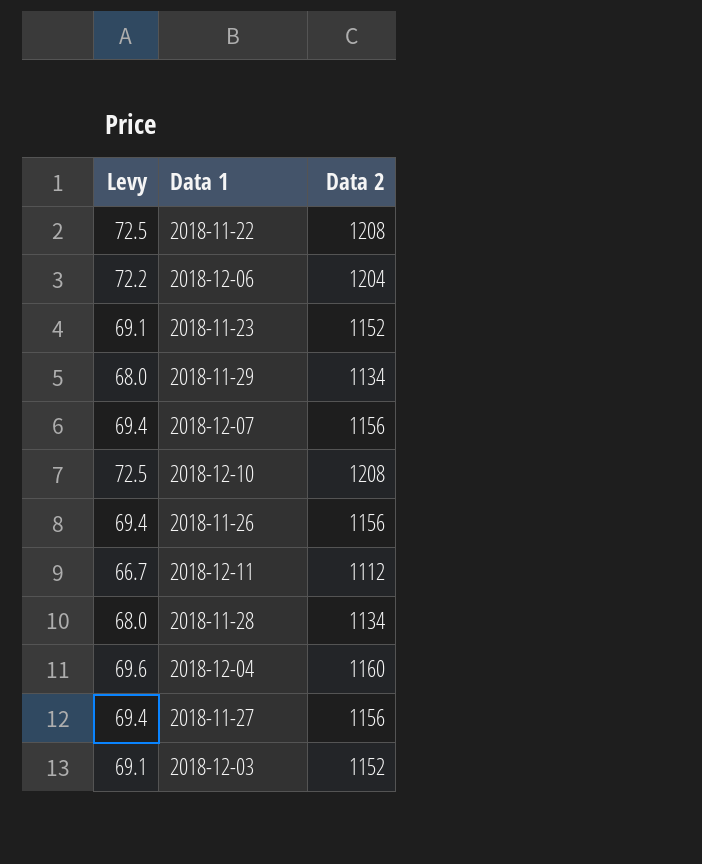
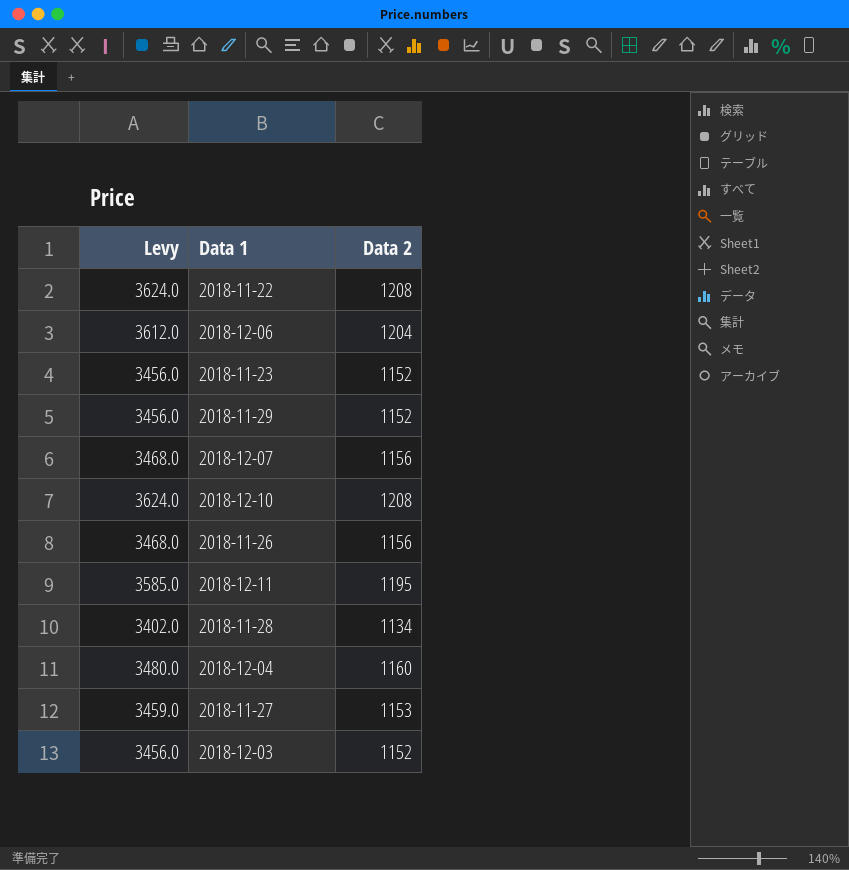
column Levy | formula: [Data 2] * 0.06 -> [Data 2] * 3
2018-11-29 | Data 2: 1134 -> 1152
2018-12-11 | Data 2: 1112 -> 1195
2018-11-27 | Data 2: 1156 -> 1153

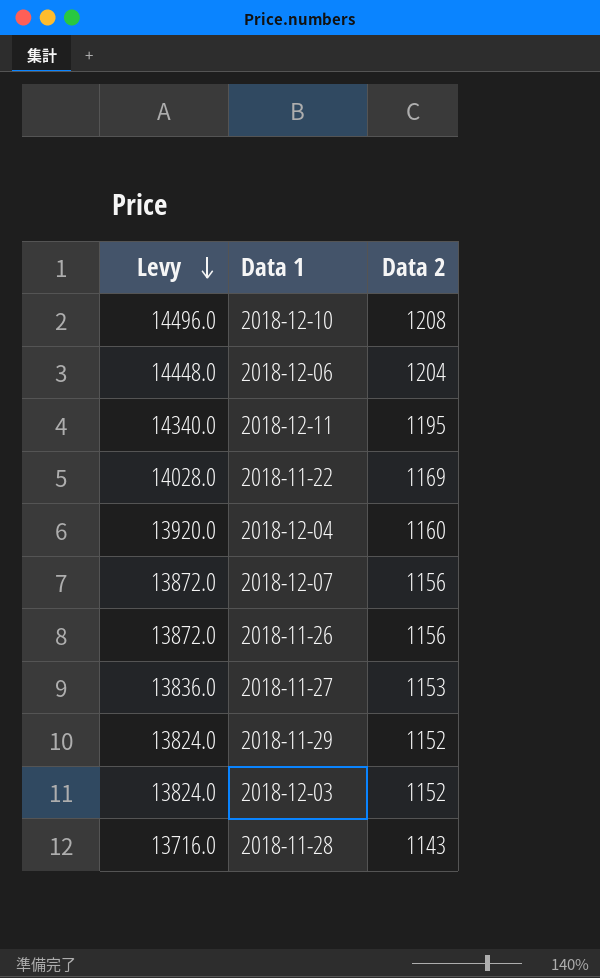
row order: none -> Levy descending
column Levy | formula: [Data 2] * 3 -> [Data 2] * 12
row 2018-11-23: 3456.0 | 1152 -> none
2018-11-22 | Data 2: 1208 -> 1169
2018-11-28 | Data 2: 1134 -> 1143

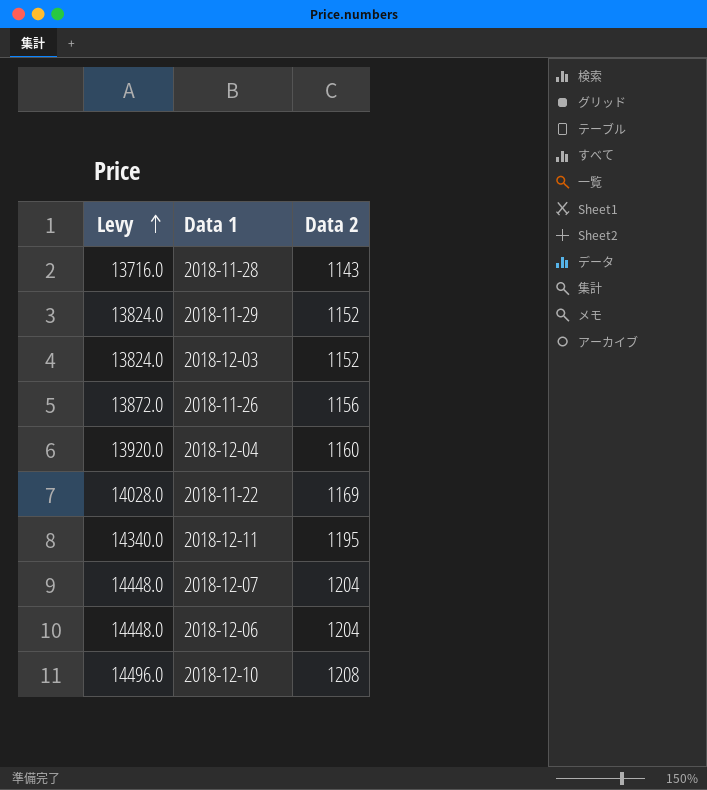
row order: Levy descending -> Levy ascending
row 2018-11-27: 13836.0 | 1153 -> none
2018-12-07 | Levy: 13872.0 -> 14448.0
2018-12-07 | Data 2: 1156 -> 1204

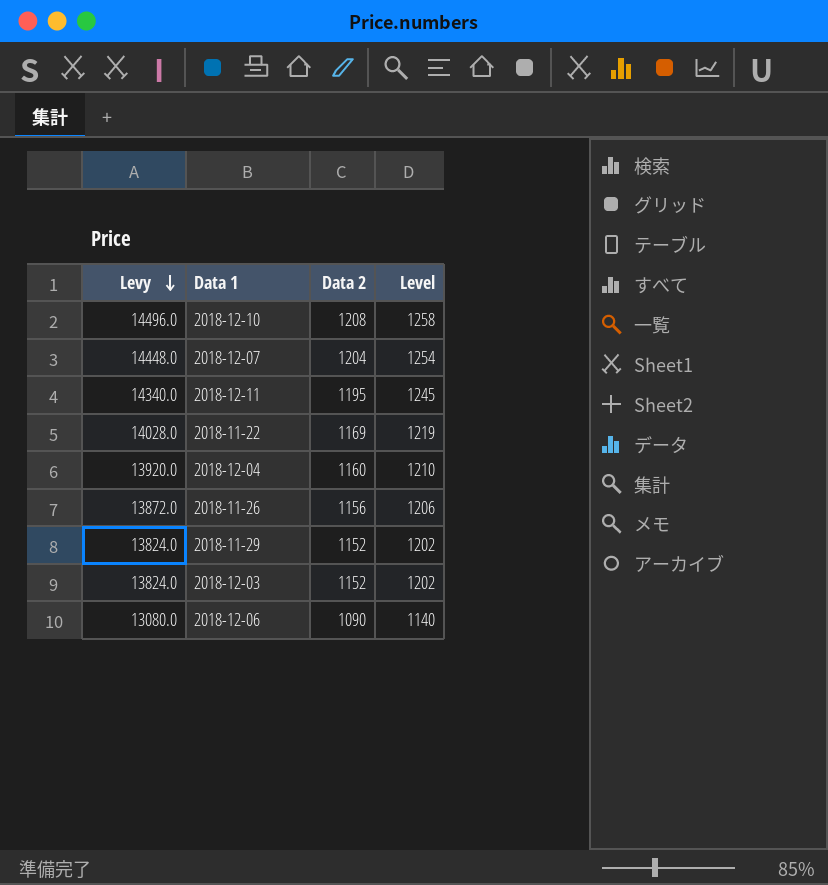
row order: Levy ascending -> Levy descending
column Level | formula: none -> [Data 2] + 50
row 2018-11-28: 13716.0 | 1143 -> none
2018-12-06 | Levy: 14448.0 -> 13080.0
2018-12-06 | Data 2: 1204 -> 1090

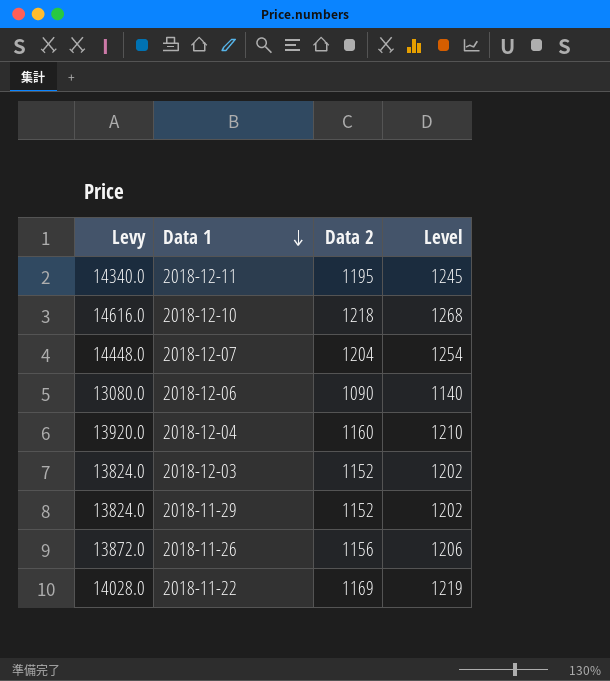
row order: Levy descending -> Data 1 descending
2018-12-10 | Levy: 14496.0 -> 14616.0
2018-12-10 | Data 2: 1208 -> 1218
2018-12-10 | Level: 1258 -> 1268

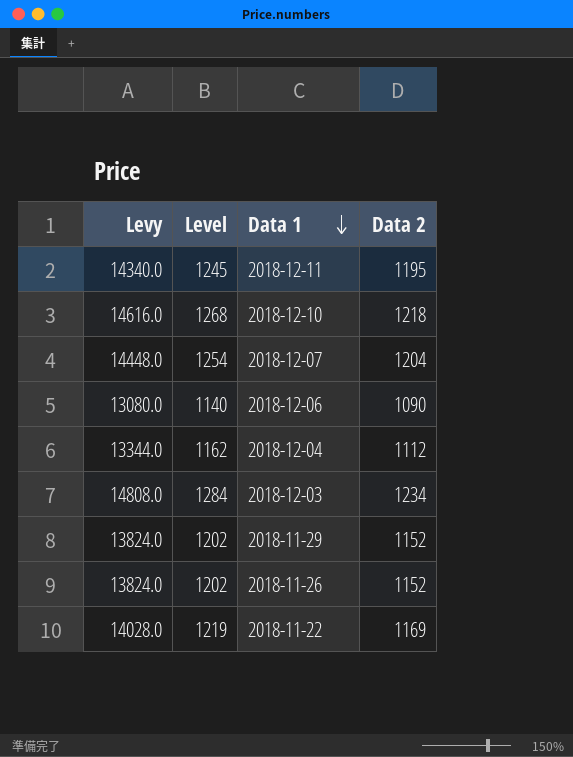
column Level | position: 4 -> 2
2018-12-04 | Levy: 13920.0 -> 13344.0
2018-12-04 | Level: 1210 -> 1162
2018-12-04 | Data 2: 1160 -> 1112
2018-12-03 | Levy: 13824.0 -> 14808.0
2018-12-03 | Level: 1202 -> 1284
2018-12-03 | Data 2: 1152 -> 1234
2018-11-26 | Levy: 13872.0 -> 13824.0
2018-11-26 | Level: 1206 -> 1202
2018-11-26 | Data 2: 1156 -> 1152

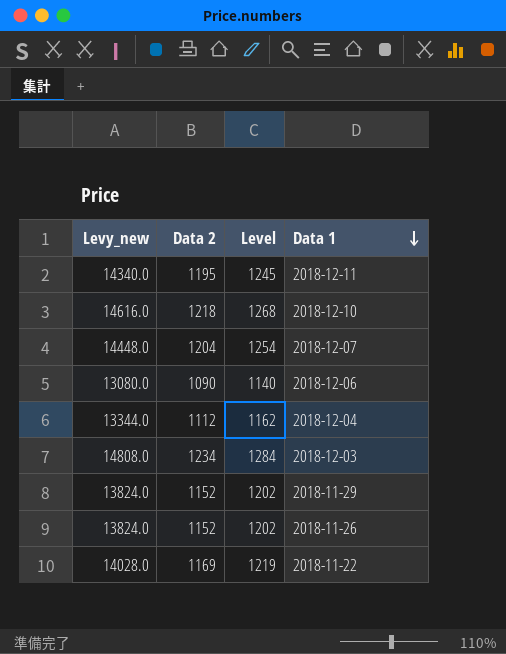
column name: Levy -> Levy_new
column Data 2 | position: 4 -> 2

